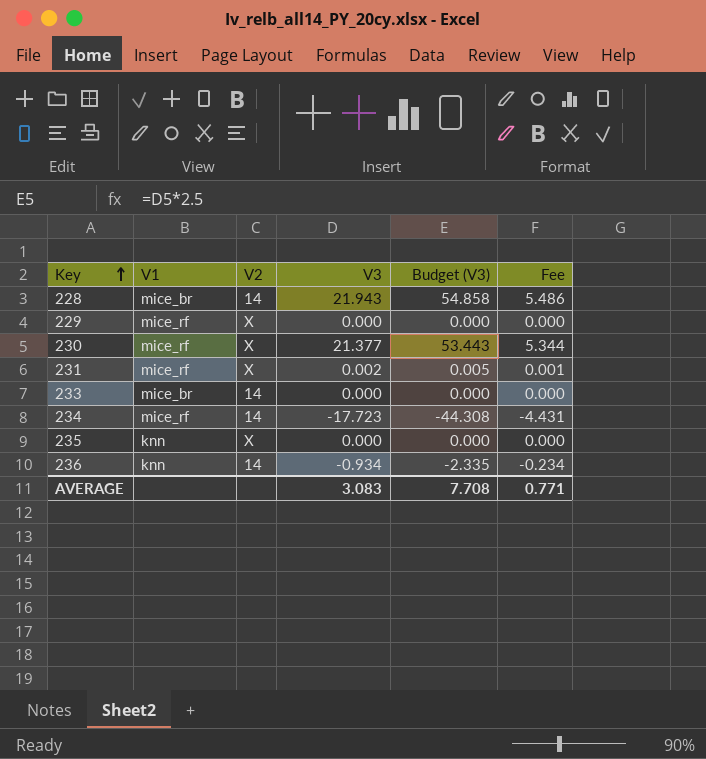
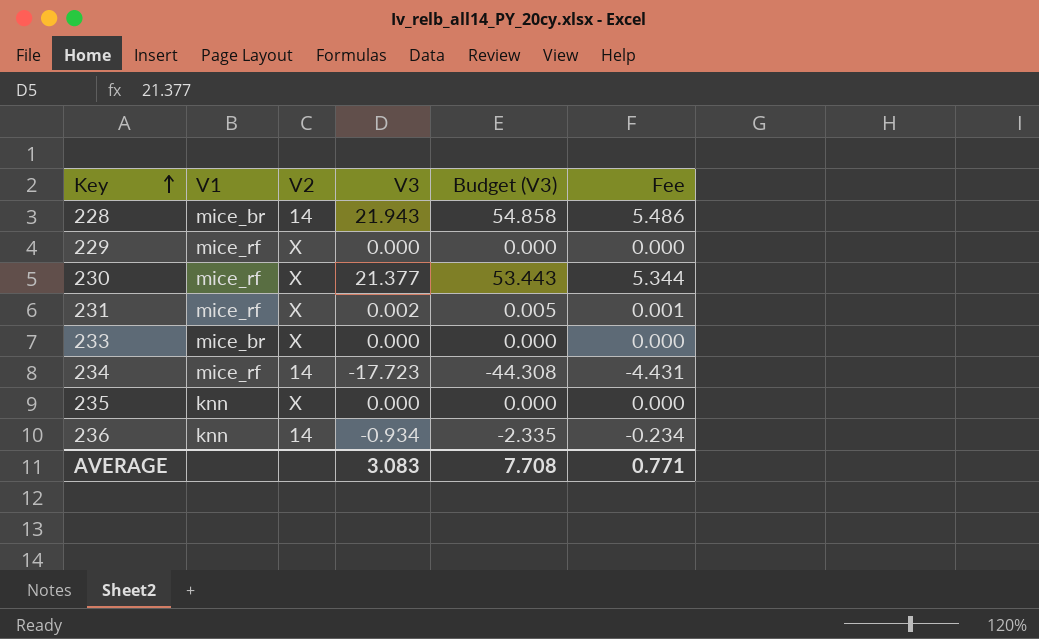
233 | V2: 14 -> X

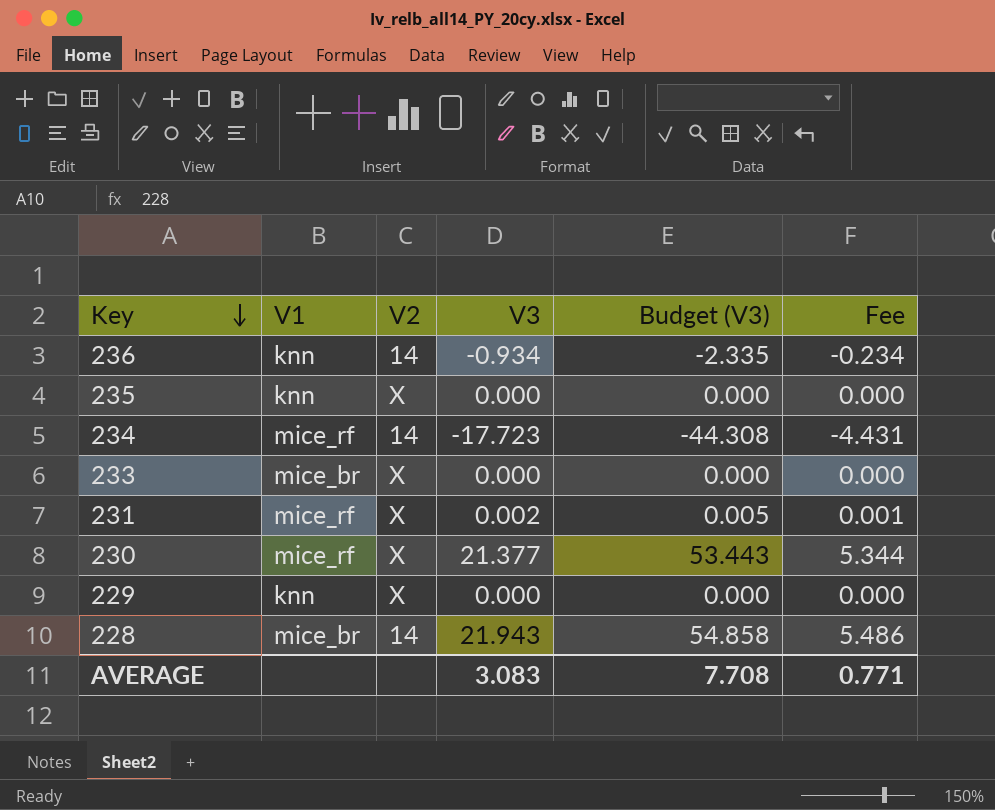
row order: Key ascending -> Key descending
229 | V1: mice_rf -> knn

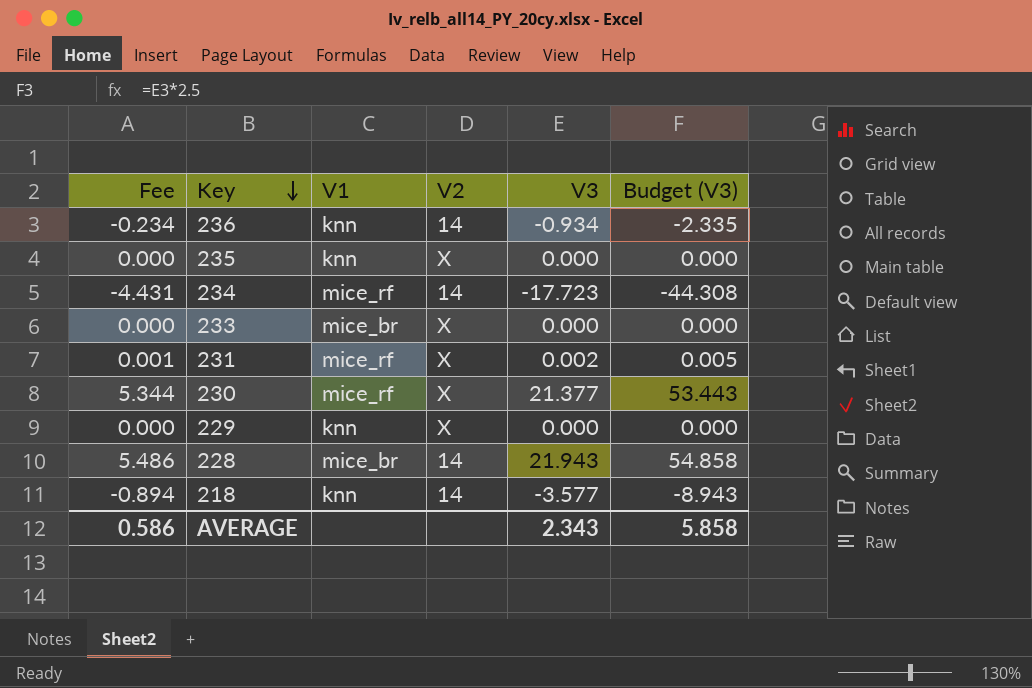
column Fee | position: 6 -> 1
row 218: none -> -0.894 | knn | 14 | -3.577 | -8.943
AVERAGE | Fee: 0.771 -> 0.586
AVERAGE | V3: 3.083 -> 2.343
AVERAGE | Budget (V3): 7.708 -> 5.858

